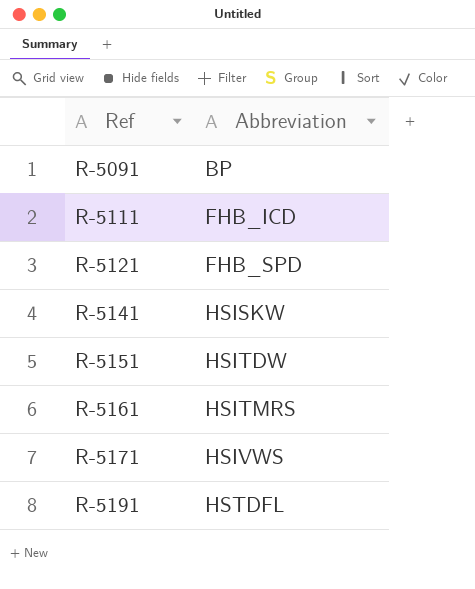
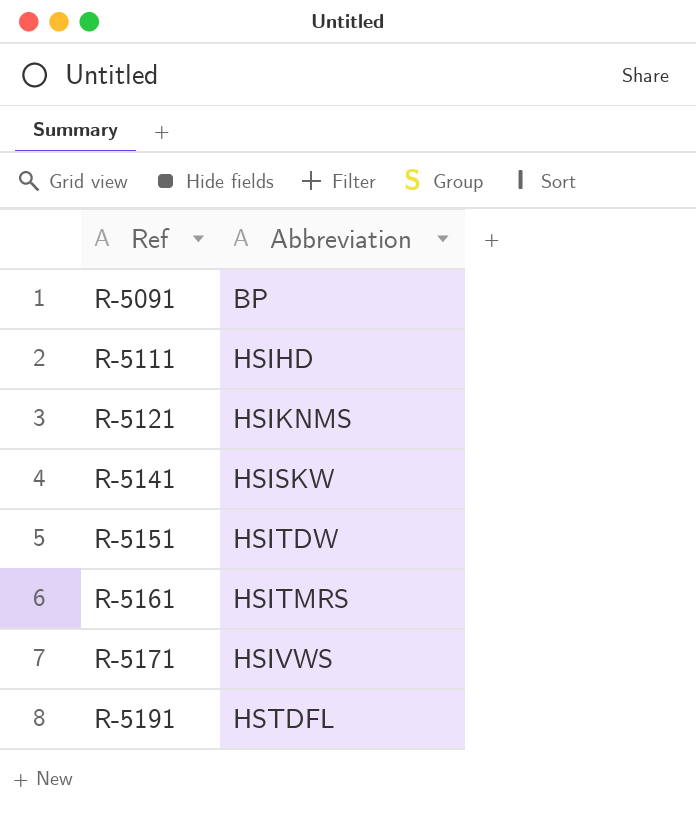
R-5111 | Abbreviation: FHB_ICD -> HSIHD
R-5121 | Abbreviation: FHB_SPD -> HSIKNMS

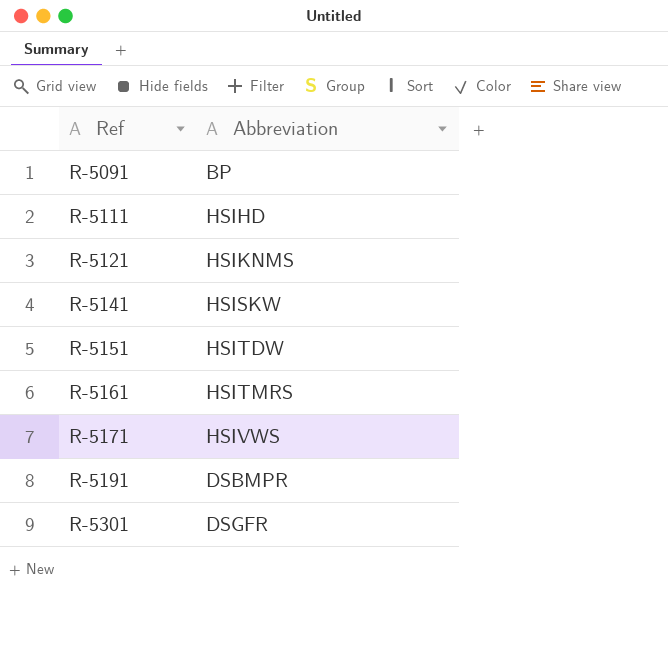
R-5191 | Abbreviation: HSTDFL -> DSBMPR
row R-5301: none -> DSGFR

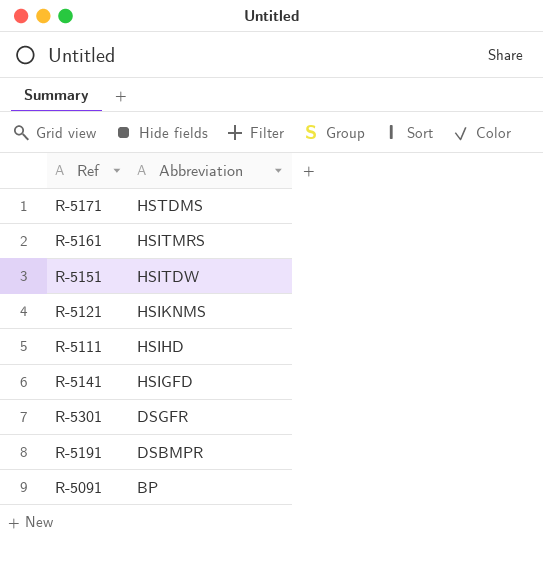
row order: Ref ascending -> Abbreviation descending
R-5171 | Abbreviation: HSIVWS -> HSTDMS
R-5141 | Abbreviation: HSISKW -> HSIGFD

